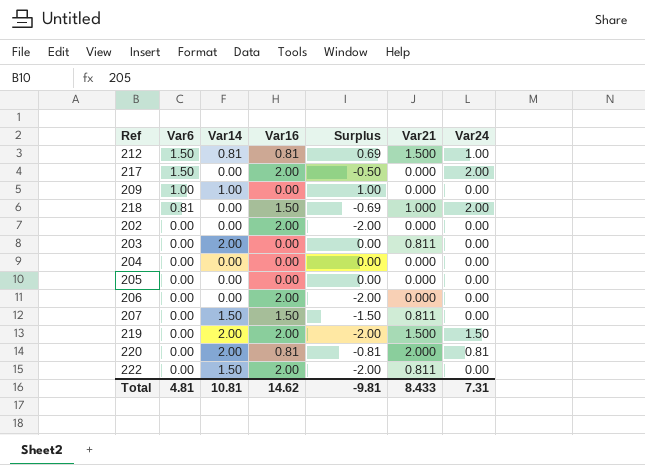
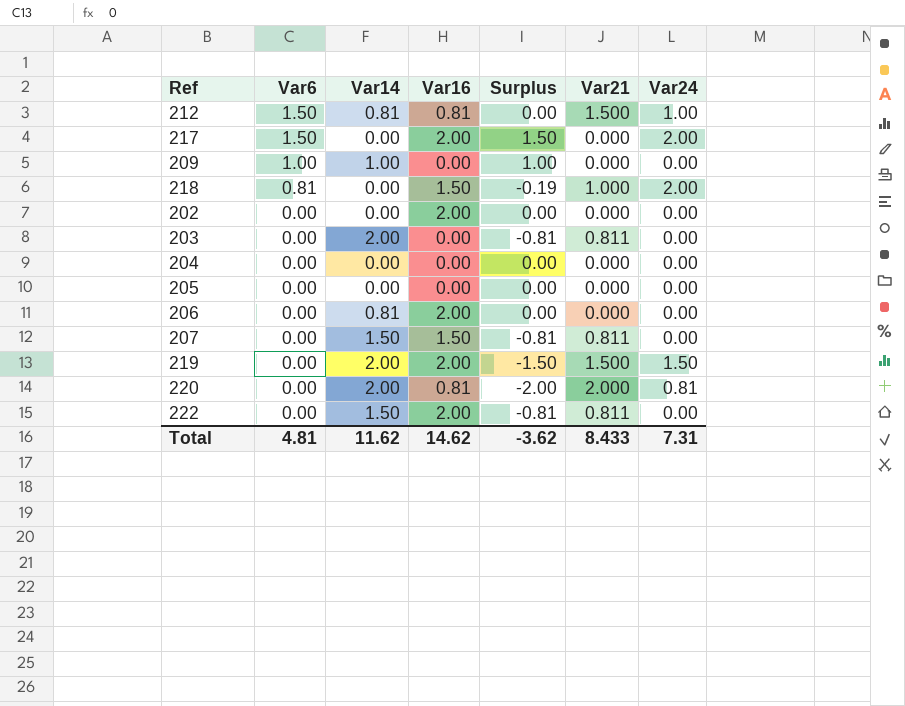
column Surplus | formula: [Var6] - [Var16] -> [Var6] - [Var21]
206 | Var14: 0.00 -> 0.81
Total | Var14: 10.81 -> 11.62
Total | Surplus: -9.81 -> -3.62

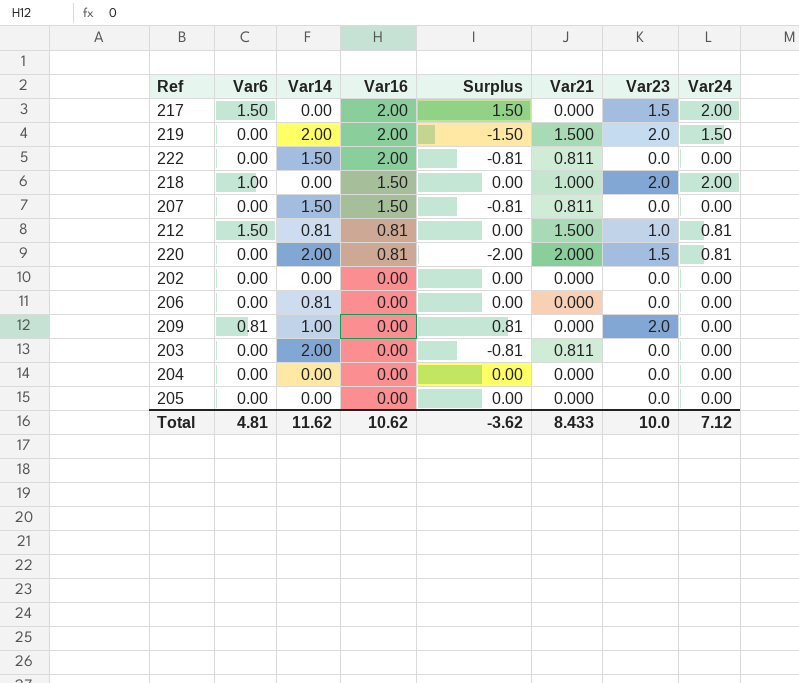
row order: Var6 descending -> Var16 descending
column Var23 | position: none -> 7
218 | Var6: 0.81 -> 1.00
218 | Surplus: -0.19 -> 0.00
212 | Var24: 1.00 -> 0.81
202 | Var16: 2.00 -> 0.00
206 | Var16: 2.00 -> 0.00
209 | Var6: 1.00 -> 0.81
209 | Surplus: 1.00 -> 0.81
Total | Var16: 14.62 -> 10.62
Total | Var24: 7.31 -> 7.12

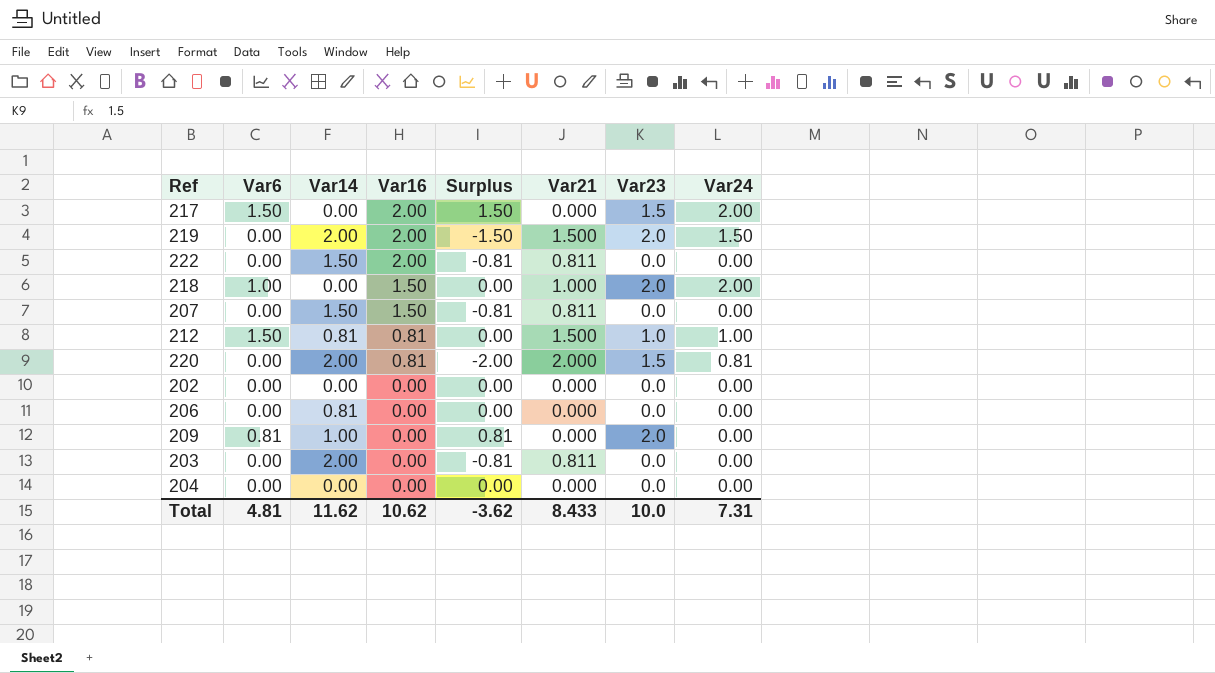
row 205: 0.00 | 0.00 | 0.00 | 0.00 | 0.000 | 0.0 | 0.00 -> none
212 | Var24: 0.81 -> 1.00
Total | Var24: 7.12 -> 7.31

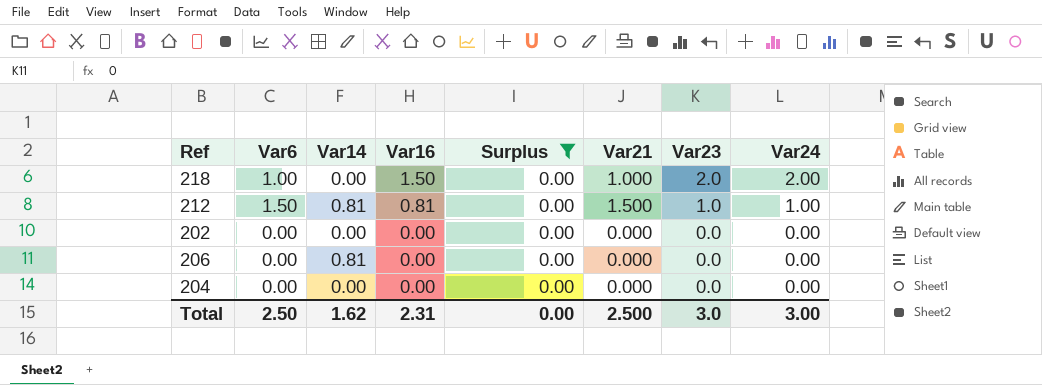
filter: none -> Surplus = 0.00
Total | Var6: 4.81 -> 2.50
Total | Var14: 11.62 -> 1.62
Total | Var16: 10.62 -> 2.31
Total | Surplus: -3.62 -> 0.00
Total | Var21: 8.433 -> 2.500
Total | Var23: 10.0 -> 3.0
Total | Var24: 7.31 -> 3.00

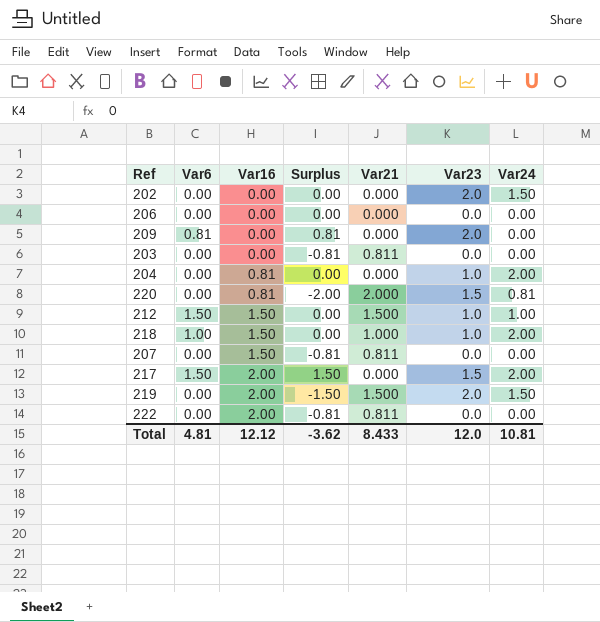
filter: Surplus = 0.00 -> none
row order: Var16 descending -> Var16 ascending
column Var14 | position: 3 -> none
202 | Var23: 0.0 -> 2.0
202 | Var24: 0.00 -> 1.50
204 | Var16: 0.00 -> 0.81
204 | Var23: 0.0 -> 1.0
204 | Var24: 0.00 -> 2.00
212 | Var16: 0.81 -> 1.50
218 | Var23: 2.0 -> 1.0
Total | Var6: 2.50 -> 4.81
Total | Var16: 2.31 -> 12.12
Total | Surplus: 0.00 -> -3.62
Total | Var21: 2.500 -> 8.433
Total | Var23: 3.0 -> 12.0
Total | Var24: 3.00 -> 10.81

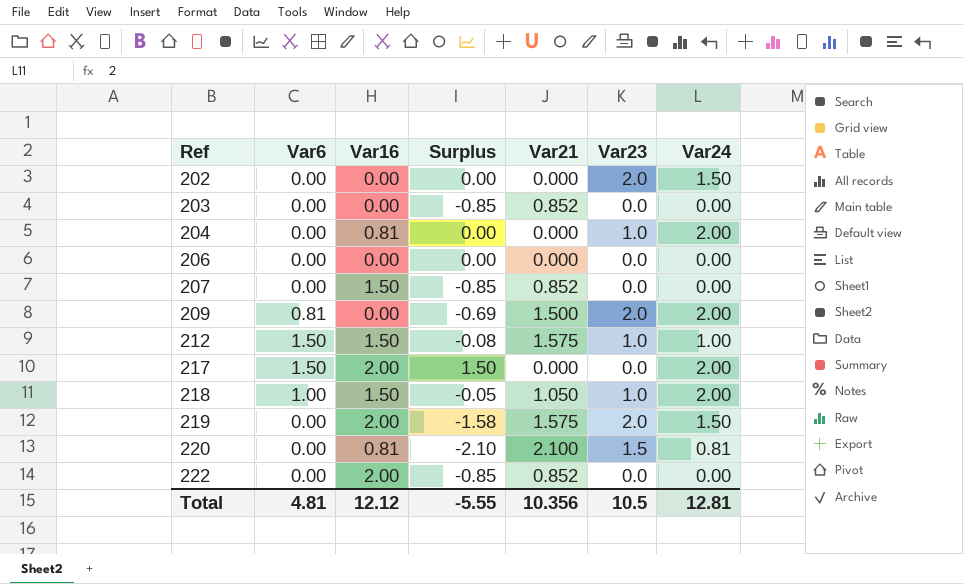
row order: Var16 ascending -> Ref ascending
203 | Surplus: -0.81 -> -0.85
203 | Var21: 0.811 -> 0.852
207 | Surplus: -0.81 -> -0.85
207 | Var21: 0.811 -> 0.852
209 | Surplus: 0.81 -> -0.69
209 | Var21: 0.000 -> 1.500
209 | Var24: 0.00 -> 2.00
212 | Surplus: 0.00 -> -0.08
212 | Var21: 1.500 -> 1.575
217 | Var23: 1.5 -> 0.0
218 | Surplus: 0.00 -> -0.05
218 | Var21: 1.000 -> 1.050
219 | Surplus: -1.50 -> -1.58
219 | Var21: 1.500 -> 1.575
220 | Surplus: -2.00 -> -2.10
220 | Var21: 2.000 -> 2.100
222 | Surplus: -0.81 -> -0.85
222 | Var21: 0.811 -> 0.852
Total | Surplus: -3.62 -> -5.55
Total | Var21: 8.433 -> 10.356
Total | Var23: 12.0 -> 10.5
Total | Var24: 10.81 -> 12.81

